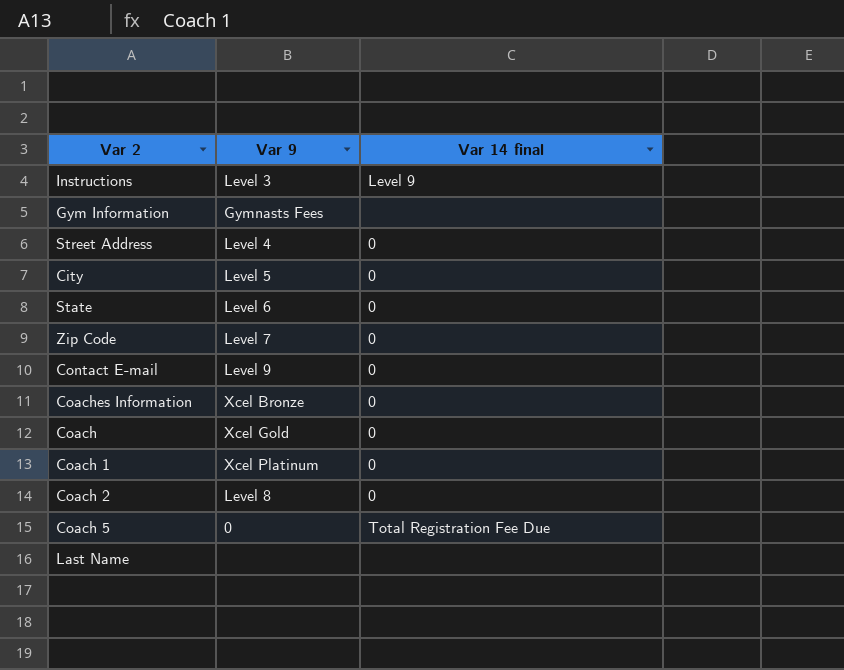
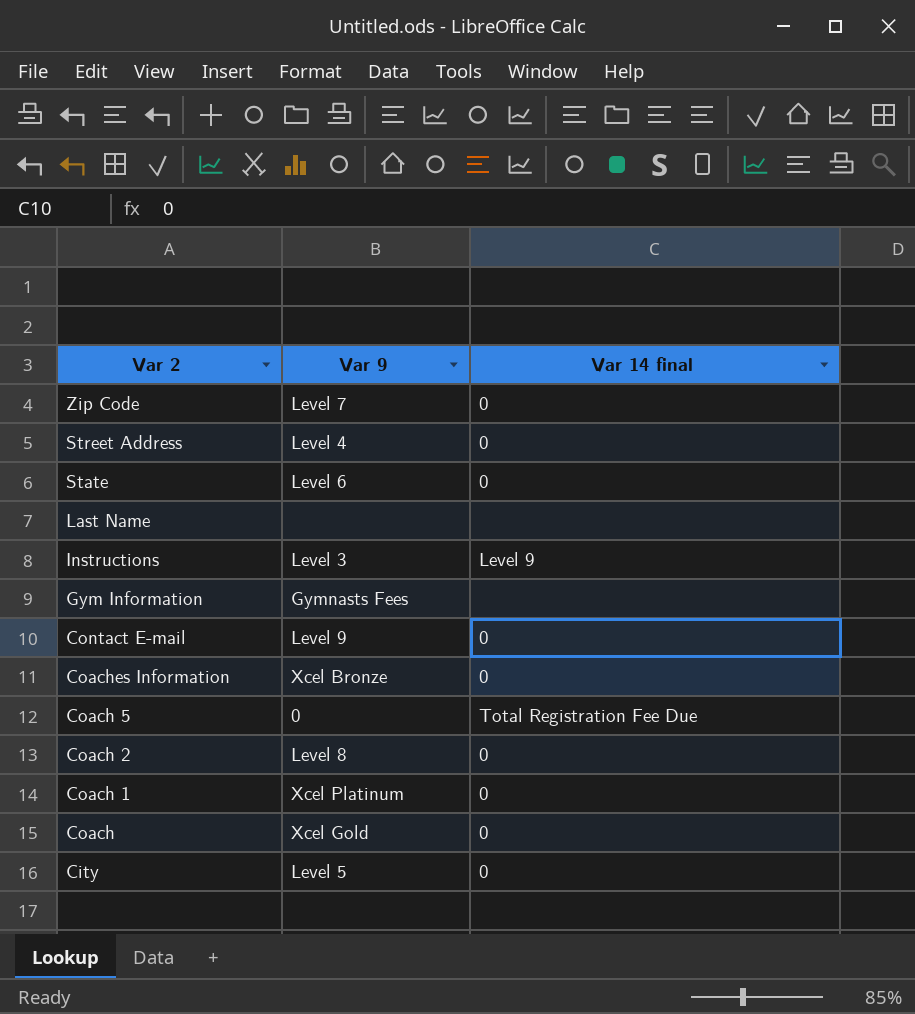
row order: none -> Var 2 descending

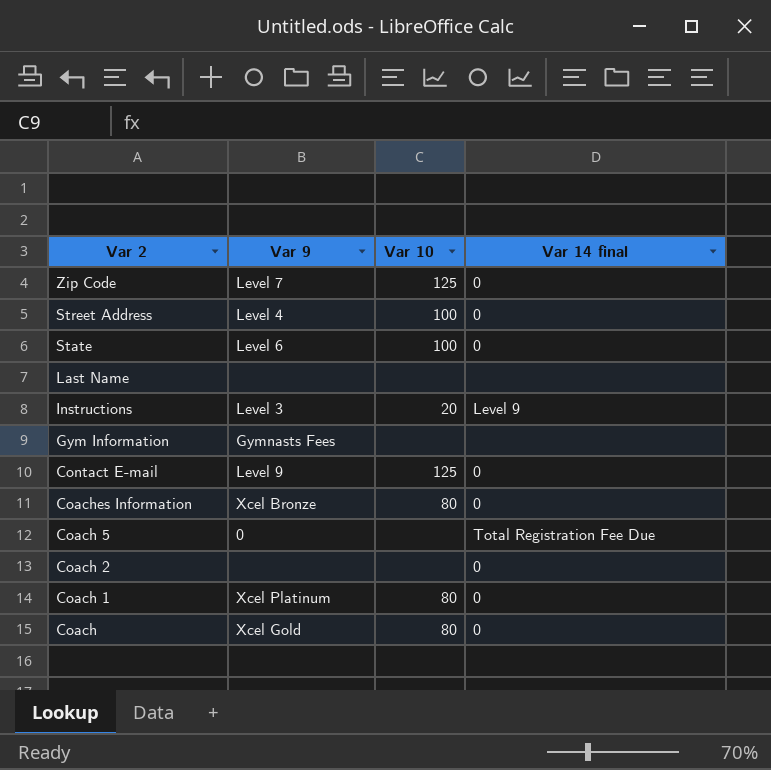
column Var 10 | position: none -> 3
row City: Level 5 | 0 -> none
Coach 2 | Var 9: Level 8 -> none

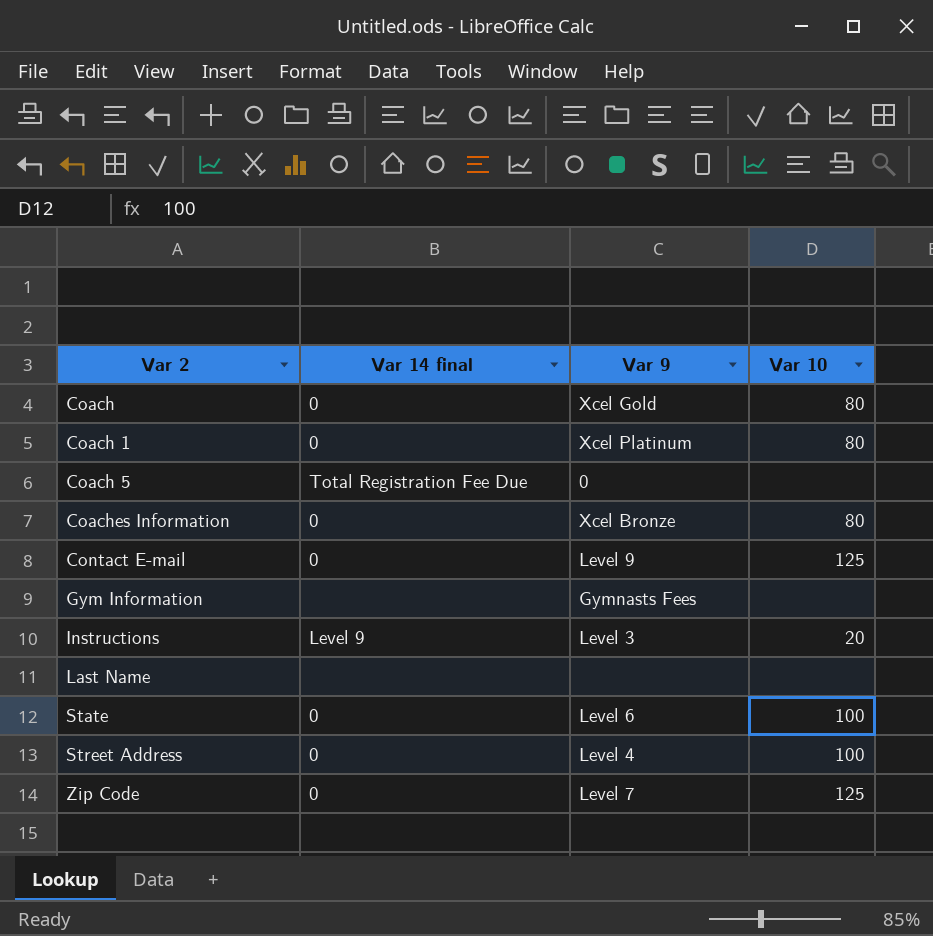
row order: Var 2 descending -> Var 2 ascending
column Var 14 final | position: 4 -> 2
row Coach 2: none | none | 0 -> none

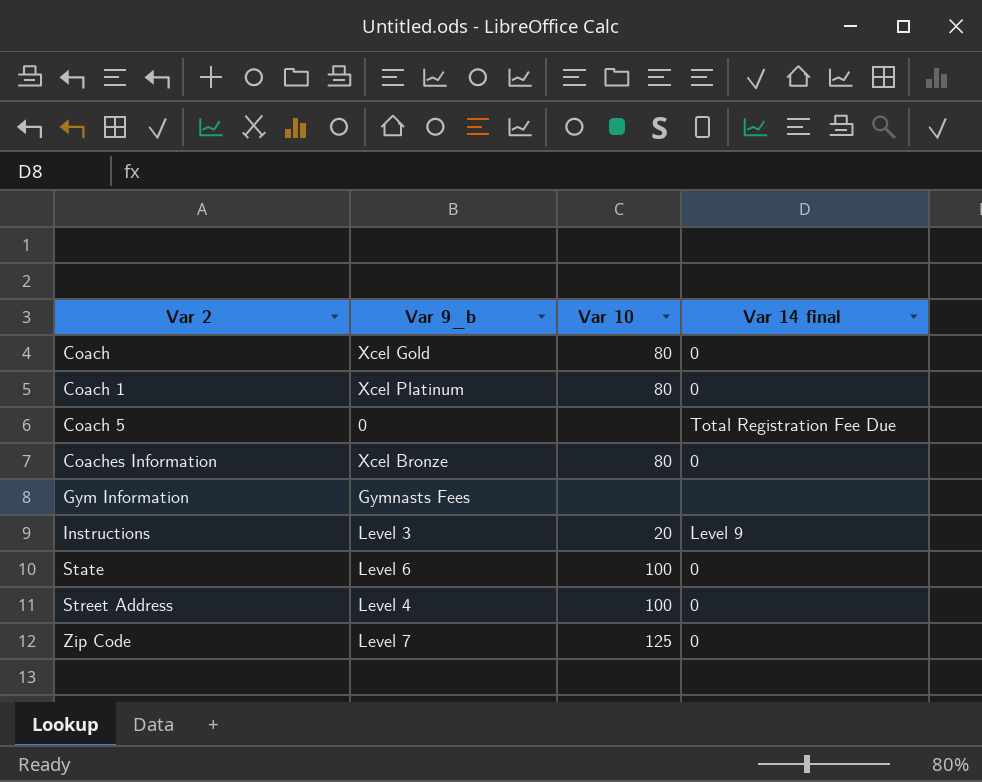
column name: Var 9 -> Var 9_b
column Var 14 final | position: 2 -> 4
row Contact E-mail: 0 | Level 9 | 125 -> none
row Last Name: none | none | none -> none

